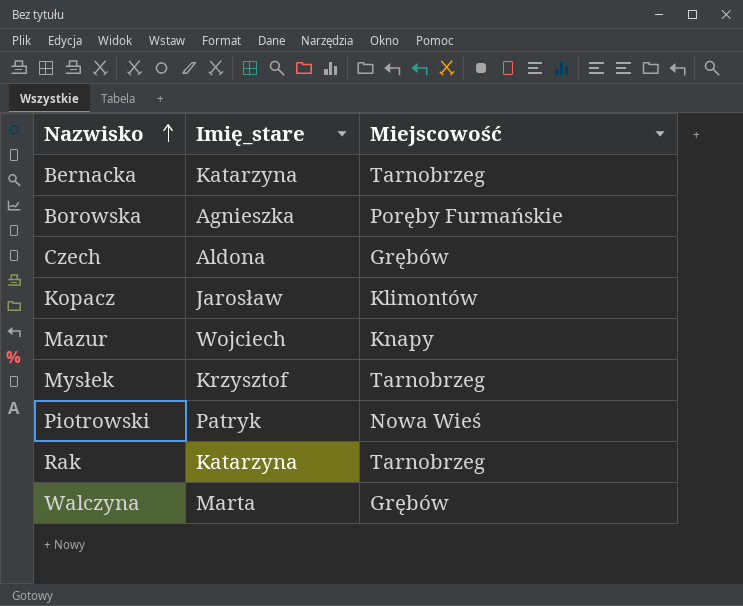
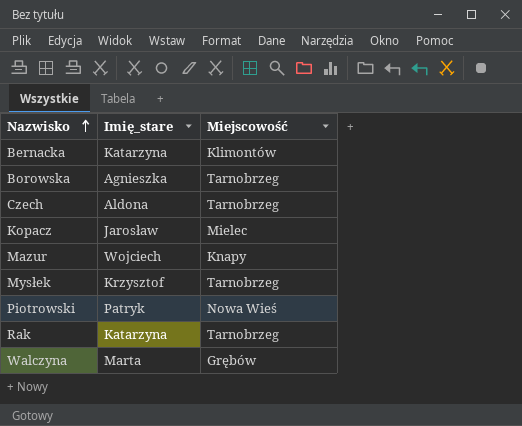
Bernacka | Miejscowość: Tarnobrzeg -> Klimontów
Borowska | Miejscowość: Poręby Furmańskie -> Tarnobrzeg
Czech | Miejscowość: Grębów -> Tarnobrzeg
Kopacz | Miejscowość: Klimontów -> Mielec

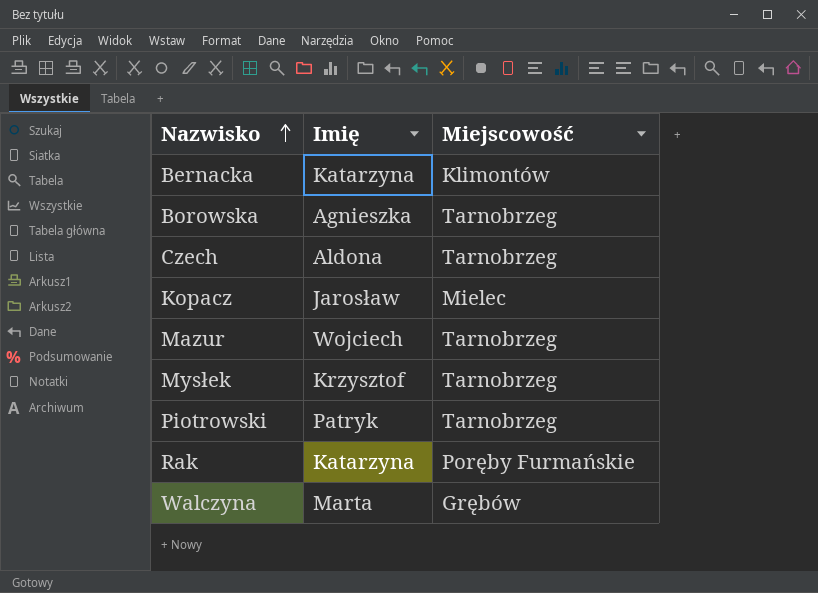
column name: Imię_stare -> Imię
Mazur | Miejscowość: Knapy -> Tarnobrzeg
Piotrowski | Miejscowość: Nowa Wieś -> Tarnobrzeg
Rak | Miejscowość: Tarnobrzeg -> Poręby Furmańskie

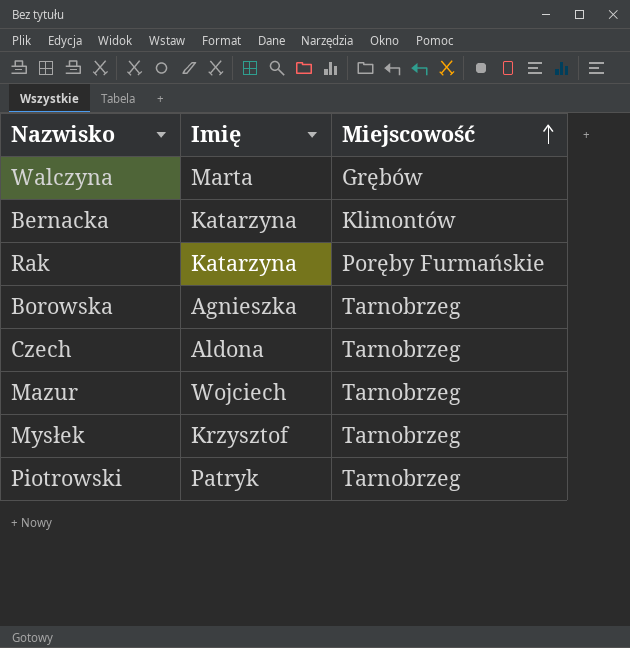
row order: Nazwisko ascending -> Miejscowość ascending
row Kopacz: Jarosław | Mielec -> none

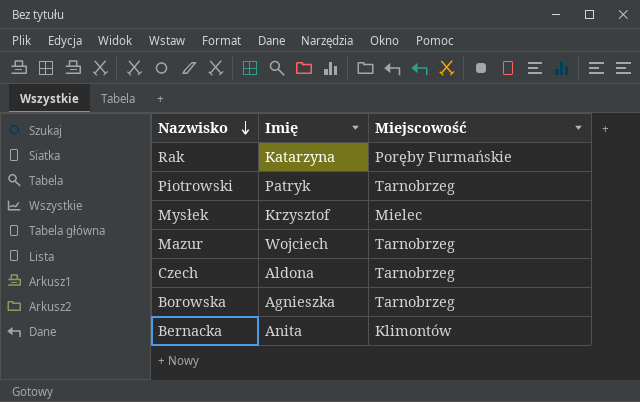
row order: Miejscowość ascending -> Nazwisko descending
row Walczyna: Marta | Grębów -> none
Mysłek | Miejscowość: Tarnobrzeg -> Mielec
Bernacka | Imię: Katarzyna -> Anita

